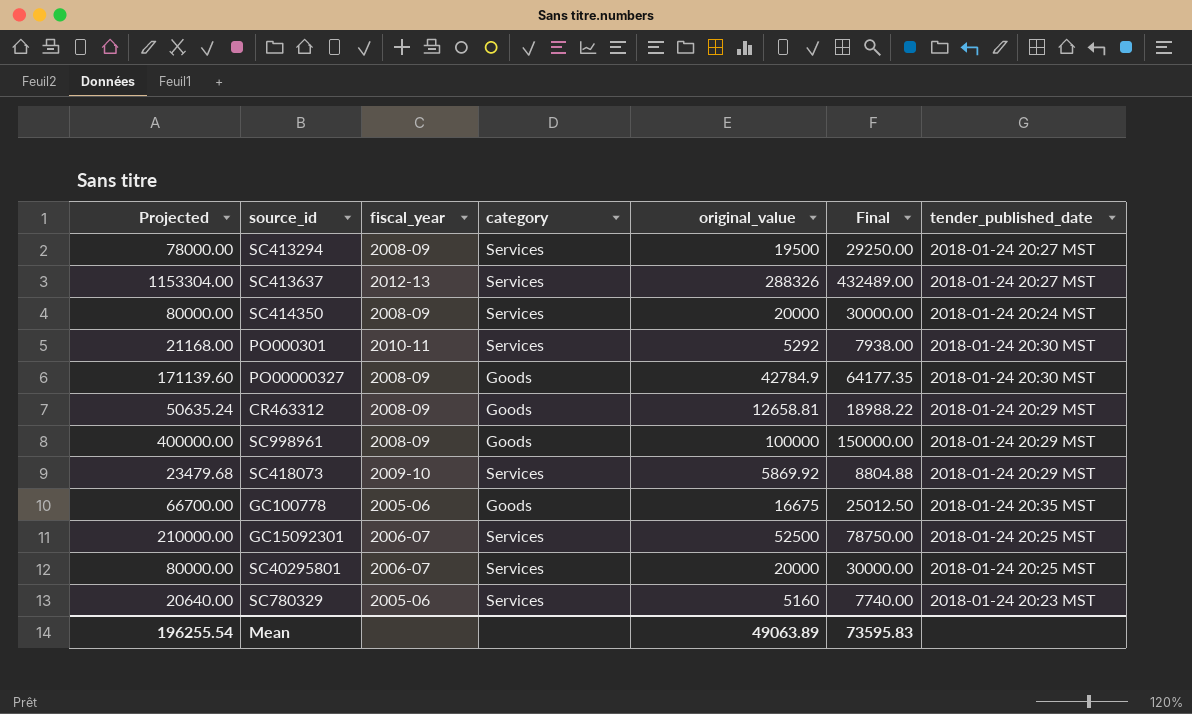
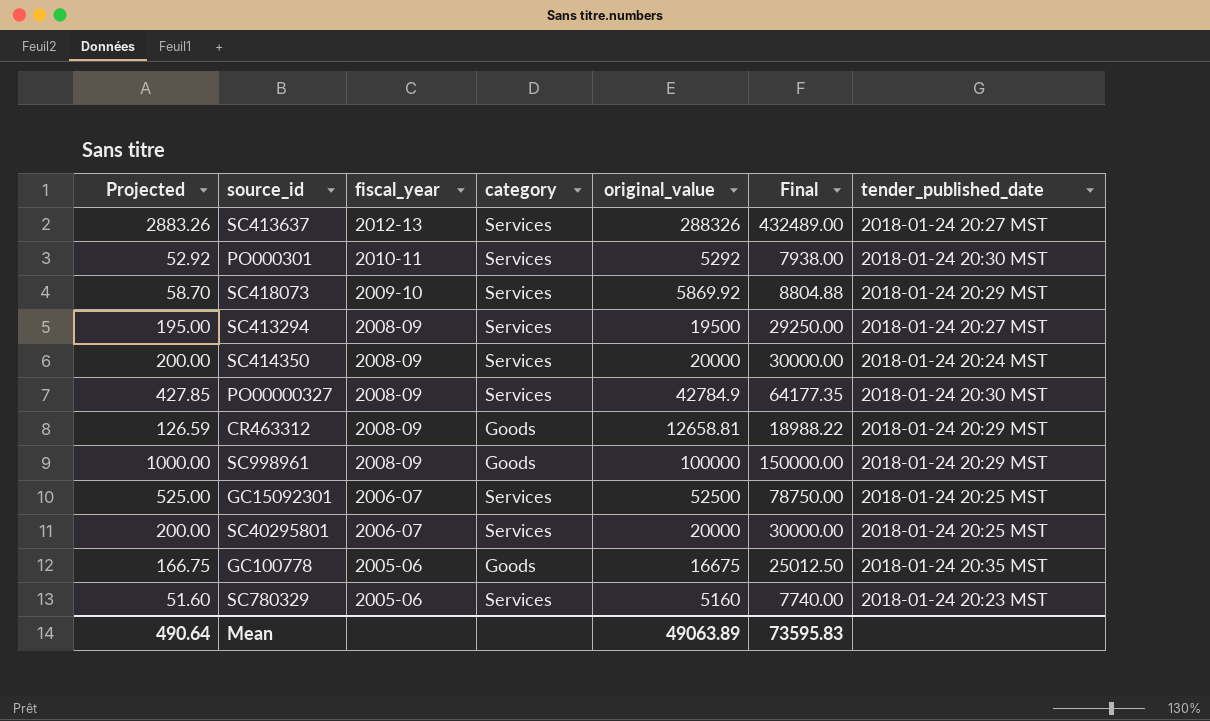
row order: none -> fiscal_year descending
column Projected | formula: [original_value] * 4 -> [original_value] * 0.01
PO00000327 | category: Goods -> Services
Mean | Projected: 196255.54 -> 490.64

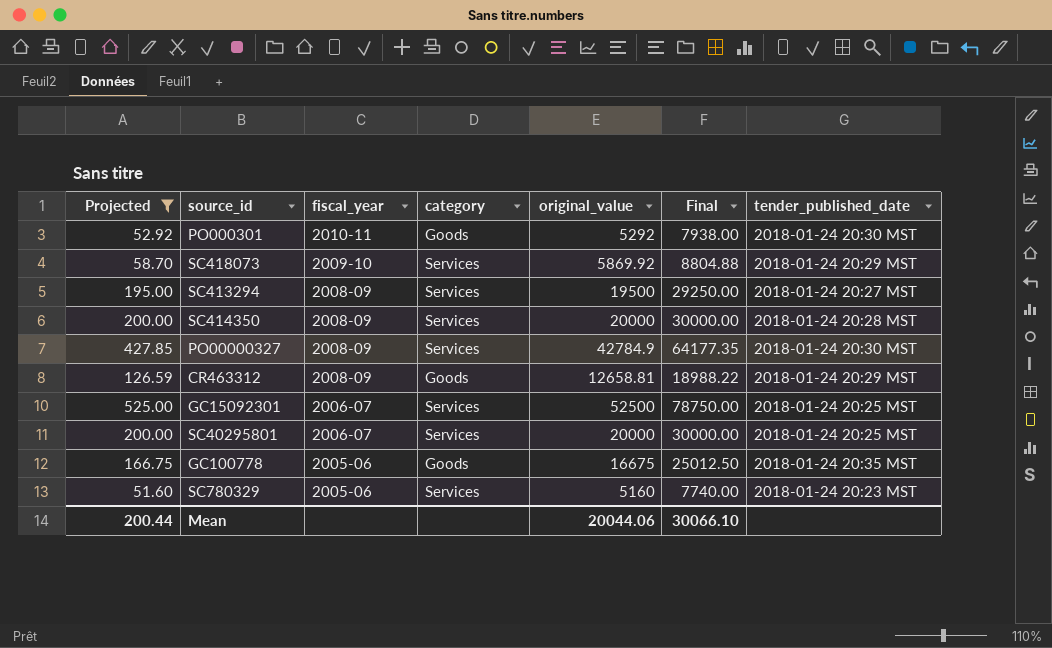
filter: none -> Projected <= 525.00
PO000301 | category: Services -> Goods
SC414350 | tender_published_date: 2018-01-24 20:24 MST -> 2018-01-24 20:28 MST
Mean | Projected: 490.64 -> 200.44
Mean | original_value: 49063.89 -> 20044.06
Mean | Final: 73595.83 -> 30066.10

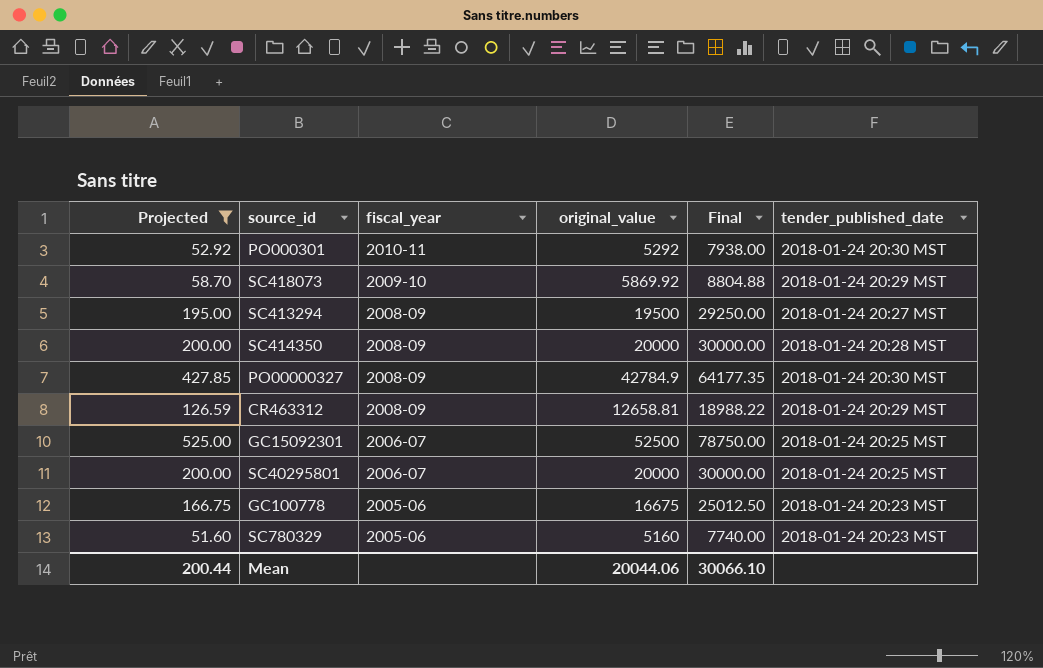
column category | position: 4 -> none
GC100778 | tender_published_date: 2018-01-24 20:35 MST -> 2018-01-24 20:23 MST

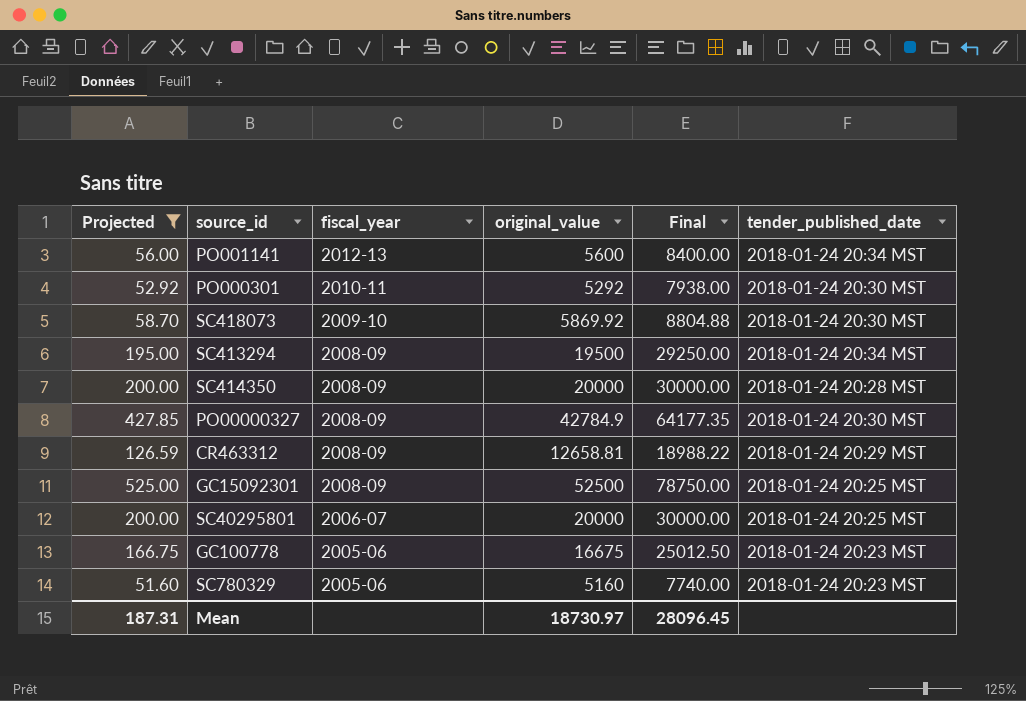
row PO001141: none -> 56.00 | 2012-13 | 5600 | 8400.00 | 2018-01-24 20:34 MST
SC418073 | tender_published_date: 2018-01-24 20:29 MST -> 2018-01-24 20:30 MST
SC413294 | tender_published_date: 2018-01-24 20:27 MST -> 2018-01-24 20:34 MST
GC15092301 | fiscal_year: 2006-07 -> 2008-09
Mean | Projected: 200.44 -> 187.31
Mean | original_value: 20044.06 -> 18730.97
Mean | Final: 30066.10 -> 28096.45

